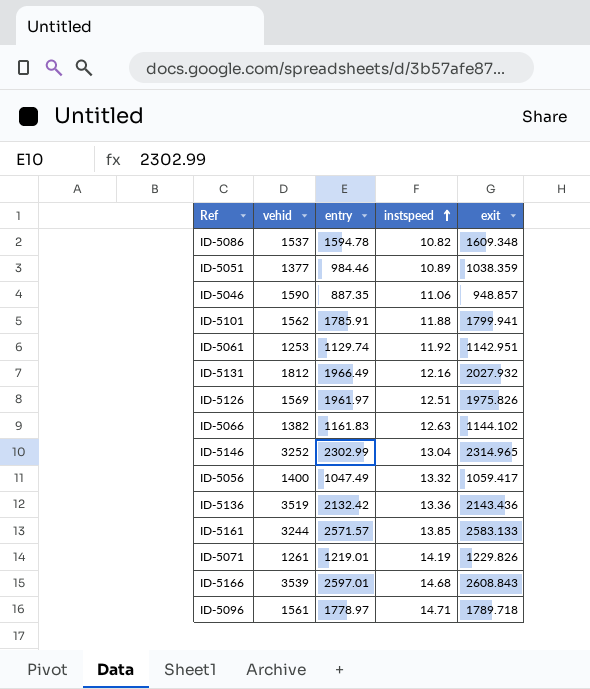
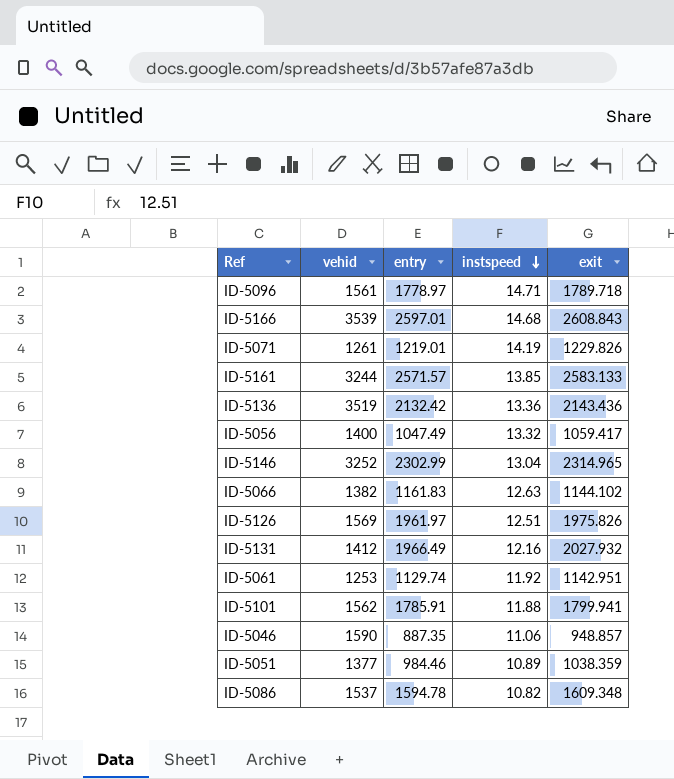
row order: instspeed ascending -> instspeed descending
ID-5131 | vehid: 1812 -> 1412

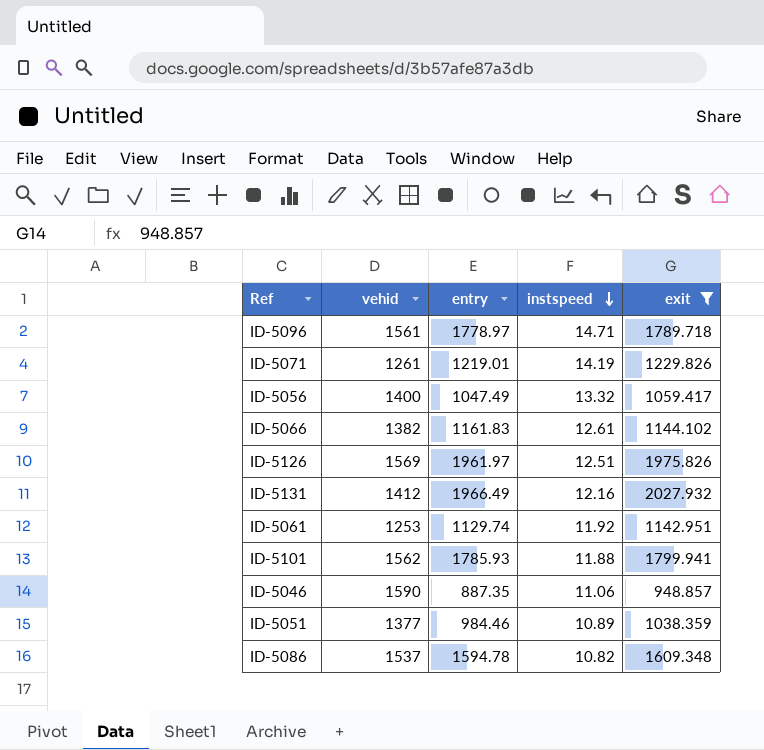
filter: none -> exit <= 2027.932
ID-5066 | instspeed: 12.63 -> 12.61
ID-5101 | entry: 1785.91 -> 1785.93

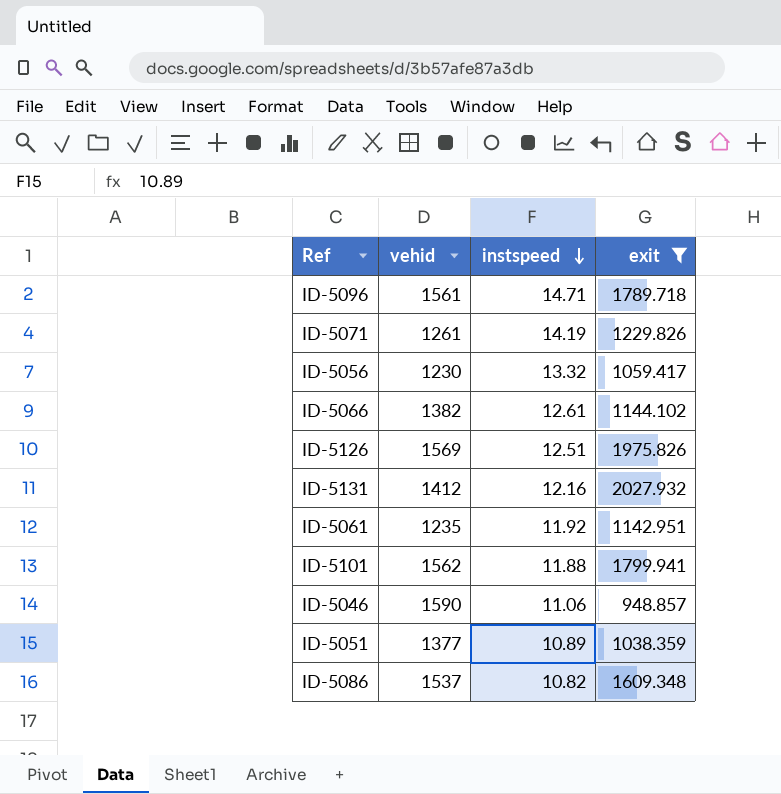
column entry | position: 3 -> none
ID-5056 | vehid: 1400 -> 1230
ID-5061 | vehid: 1253 -> 1235

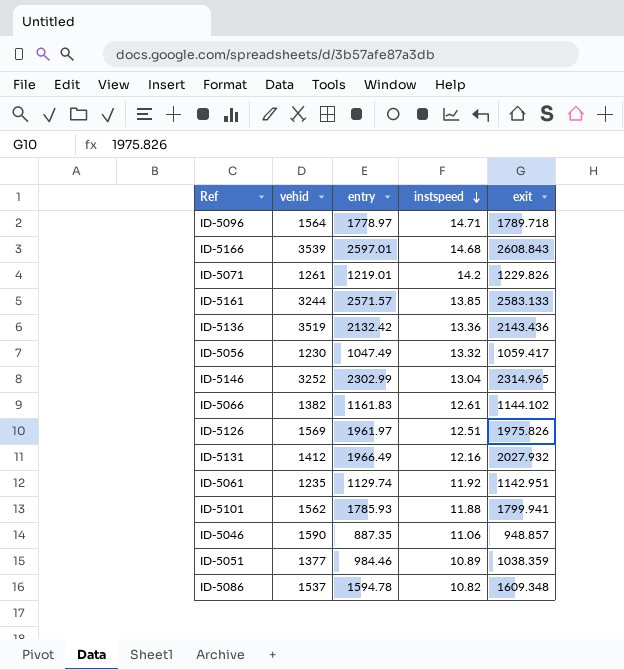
filter: exit <= 2027.932 -> none
column entry | position: none -> 3
ID-5096 | vehid: 1561 -> 1564
ID-5071 | instspeed: 14.19 -> 14.2

